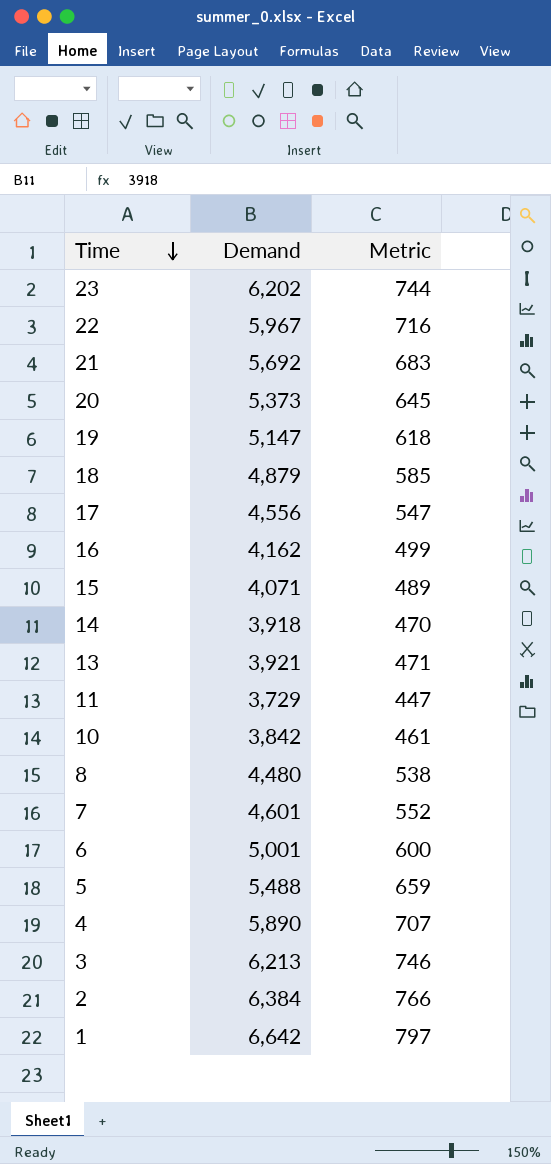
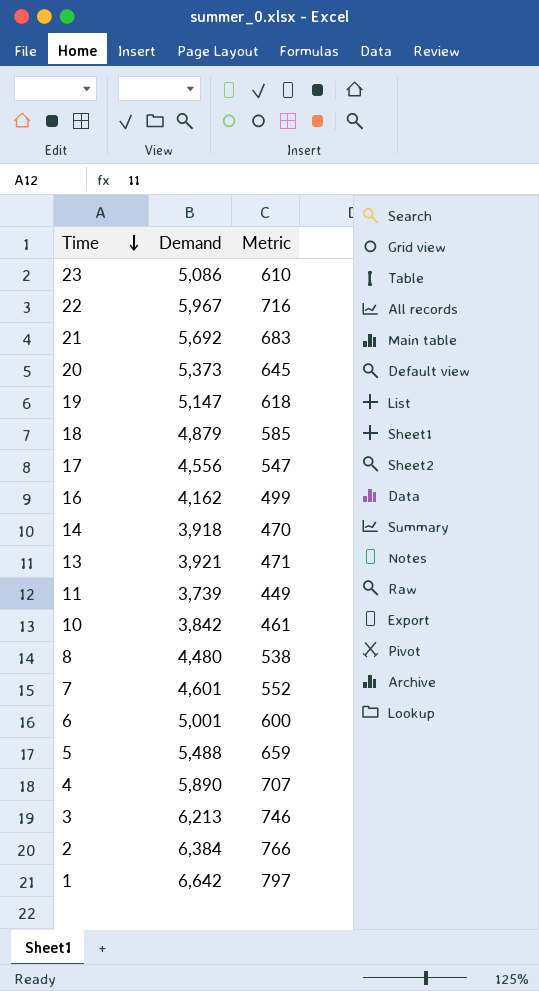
row 15: 4,071 | 489 -> none
23 | Demand: 6,202 -> 5,086
23 | Metric: 744 -> 610
11 | Demand: 3,729 -> 3,739
11 | Metric: 447 -> 449

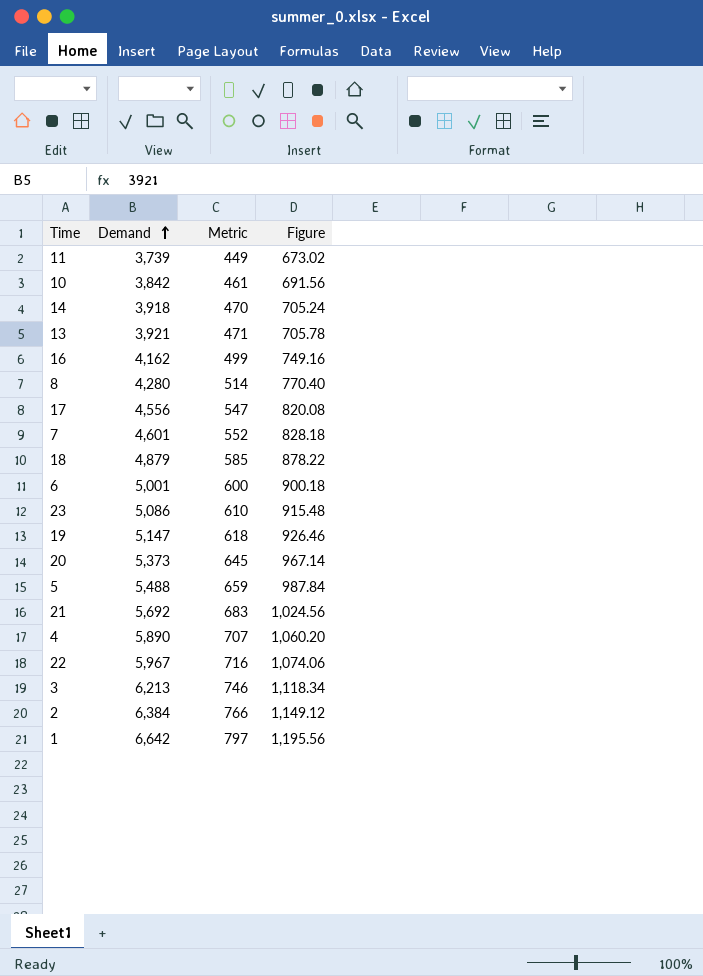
row order: Time descending -> Demand ascending
column Figure | formula: none -> [Demand] * 0.18
8 | Demand: 4,480 -> 4,280
8 | Metric: 538 -> 514

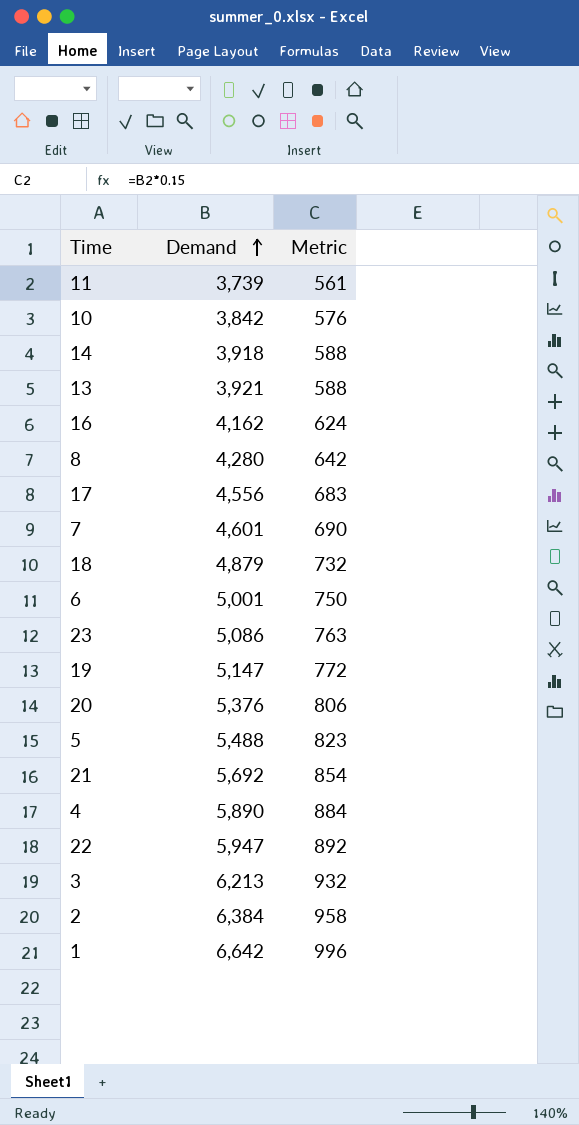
column Figure | formula: [Demand] * 0.18 -> none
column Metric | formula: [Demand] * 0.12 -> [Demand] * 0.15
20 | Demand: 5,373 -> 5,376
22 | Demand: 5,967 -> 5,947

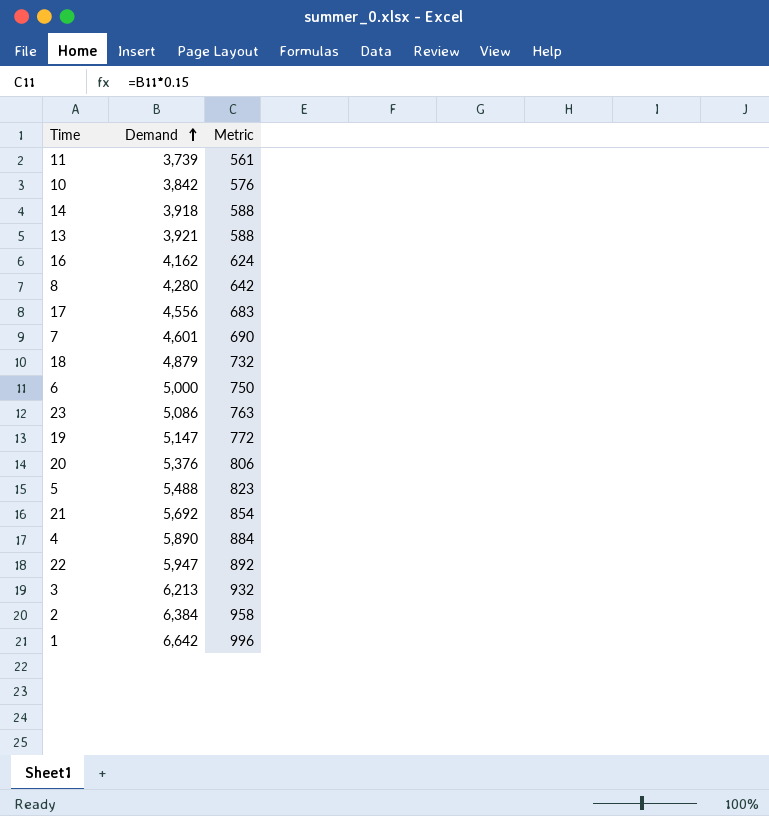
6 | Demand: 5,001 -> 5,000

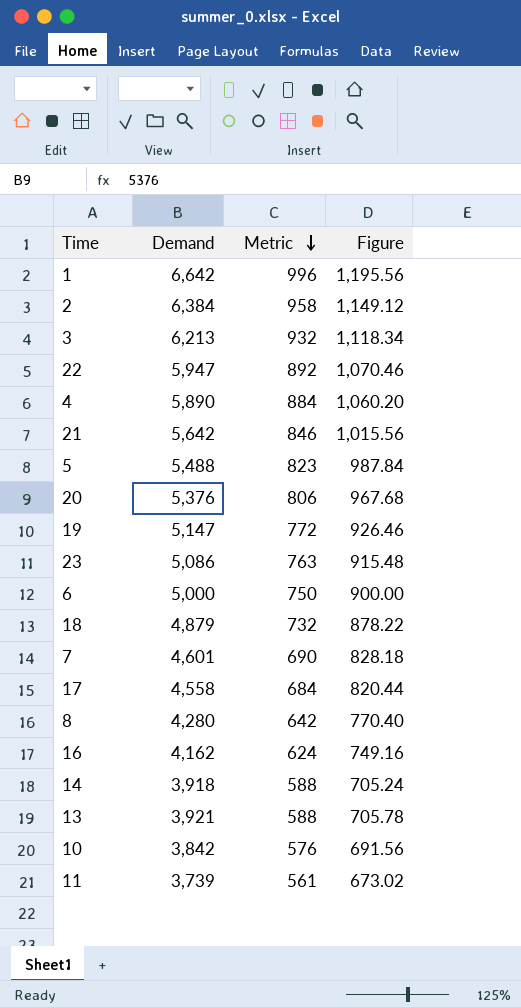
row order: Demand ascending -> Metric descending
column Figure | formula: none -> [Demand] * 0.18
21 | Demand: 5,692 -> 5,642
21 | Metric: 854 -> 846
17 | Demand: 4,556 -> 4,558
17 | Metric: 683 -> 684

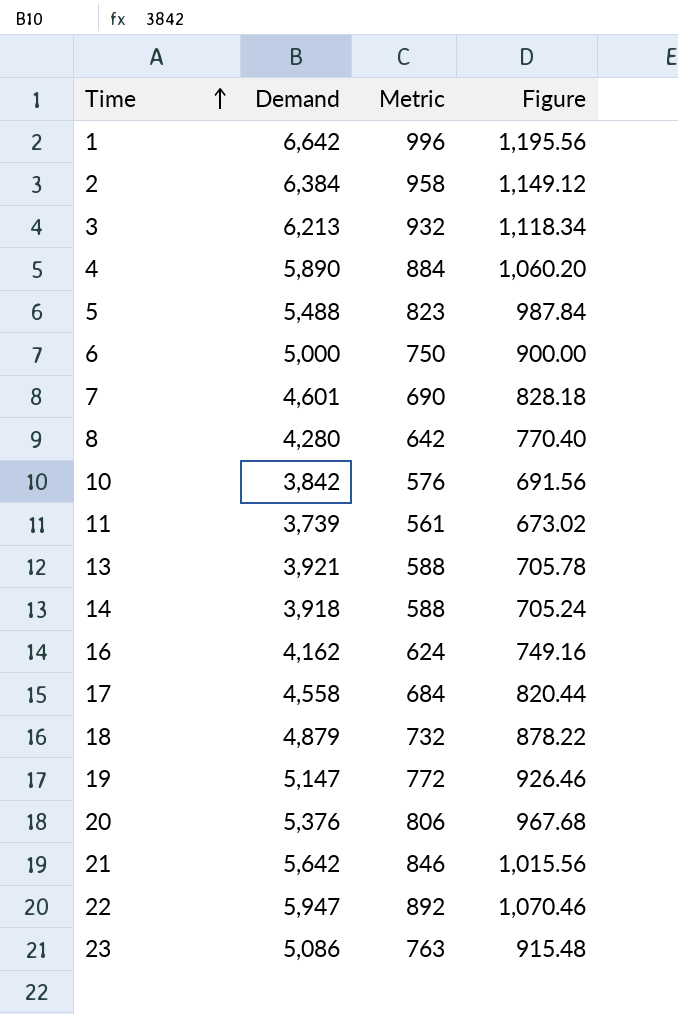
row order: Metric descending -> Time ascending

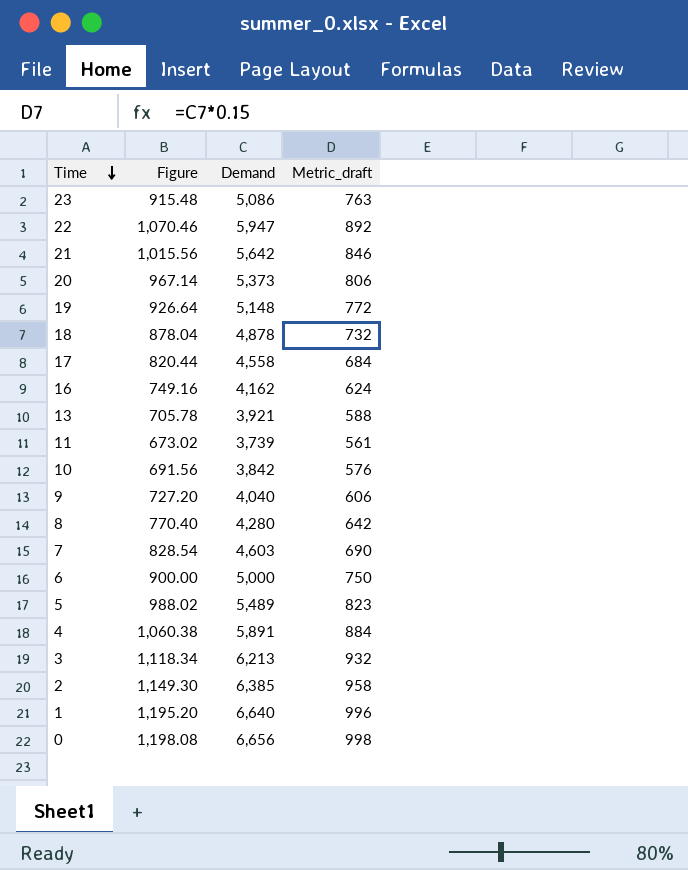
row order: Time ascending -> Time descending
column Figure | position: 4 -> 2
column name: Metric -> Metric_draft
row 14: 3,918 | 588 | 705.24 -> none
20 | Figure: 967.68 -> 967.14
20 | Demand: 5,376 -> 5,373
19 | Figure: 926.46 -> 926.64
19 | Demand: 5,147 -> 5,148
18 | Figure: 878.22 -> 878.04
18 | Demand: 4,879 -> 4,878
row 9: none -> 727.20 | 4,040 | 606
7 | Figure: 828.18 -> 828.54
7 | Demand: 4,601 -> 4,603
5 | Figure: 987.84 -> 988.02
5 | Demand: 5,488 -> 5,489
4 | Figure: 1,060.20 -> 1,060.38
4 | Demand: 5,890 -> 5,891
2 | Figure: 1,149.12 -> 1,149.30
2 | Demand: 6,384 -> 6,385
1 | Figure: 1,195.56 -> 1,195.20
1 | Demand: 6,642 -> 6,640
row 0: none -> 1,198.08 | 6,656 | 998

